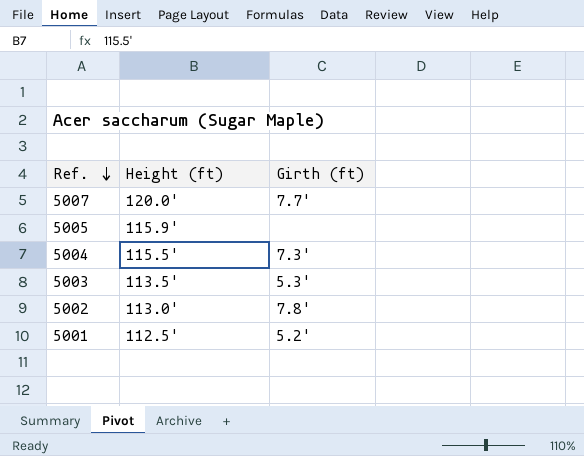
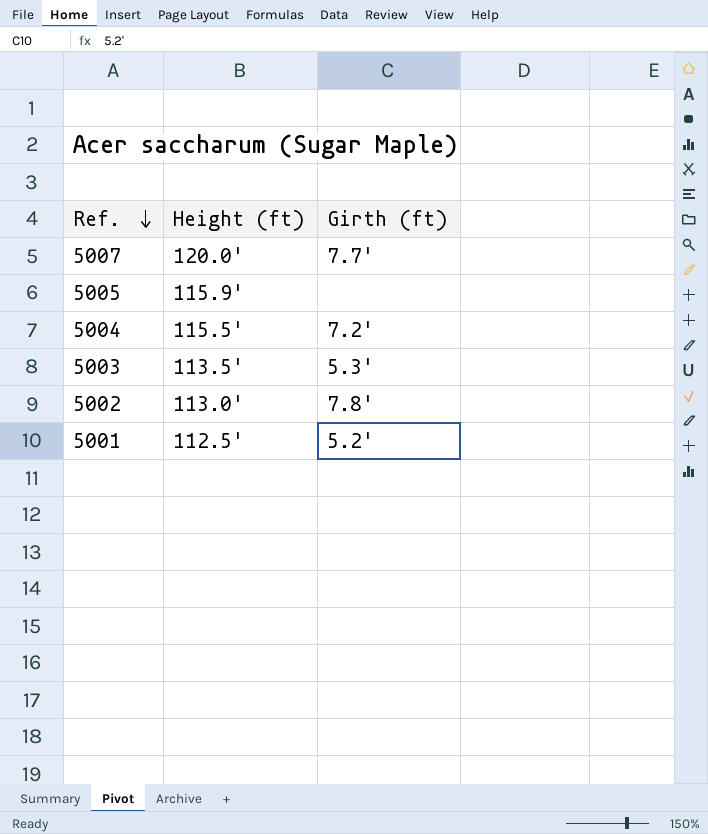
5004 | Girth (ft): 7.3' -> 7.2'

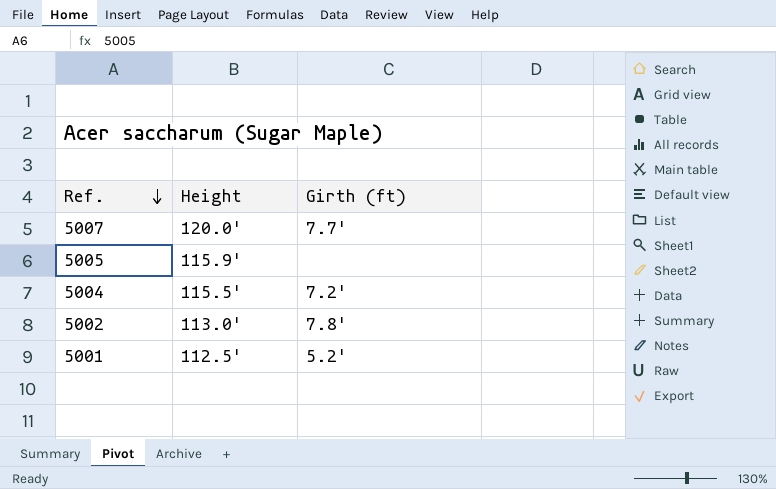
column name: Height (ft) -> Height
row 5003: 113.5' | 5.3' -> none

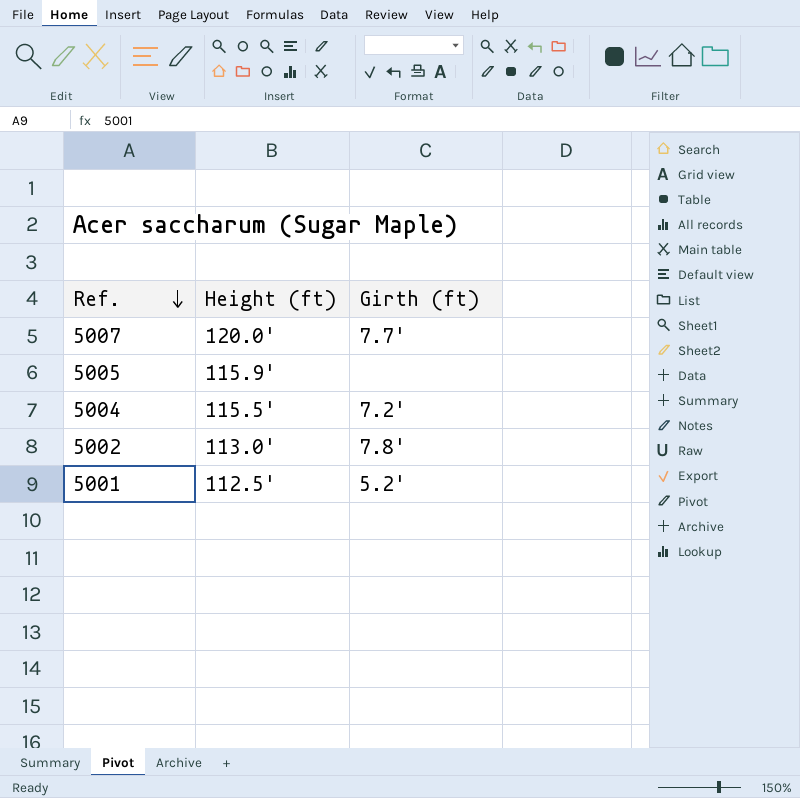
column name: Height -> Height (ft)

